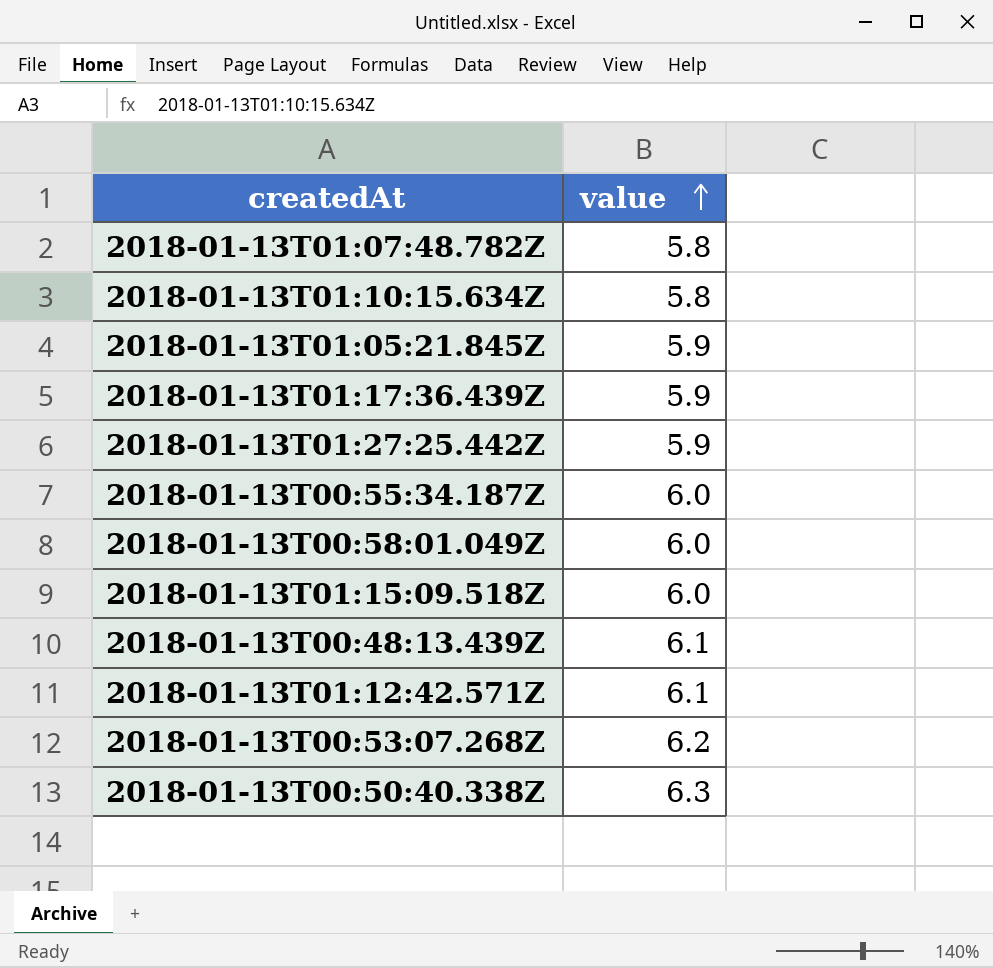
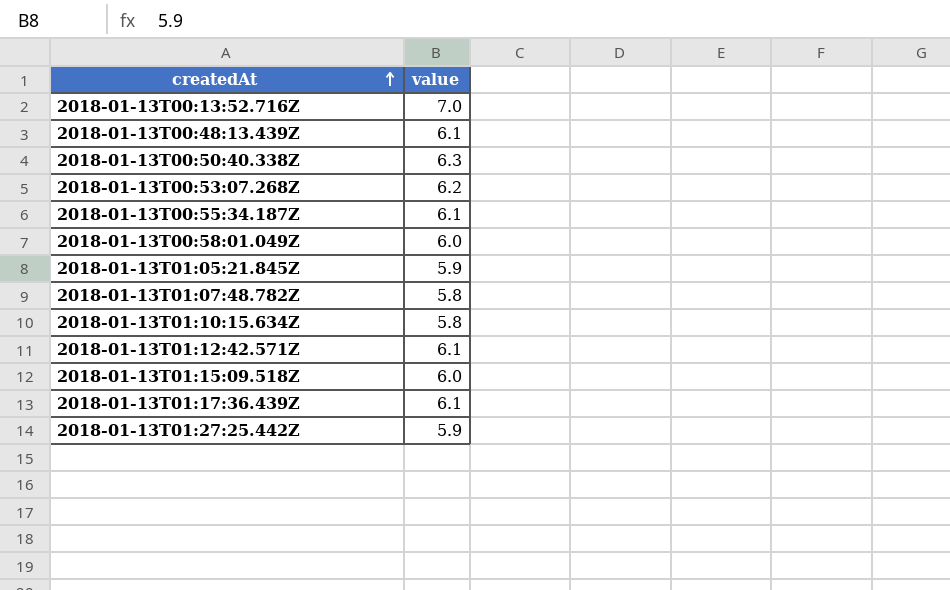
row order: value ascending -> createdAt ascending
row 2018-01-13T00:13:52.716Z: none -> 7.0
2018-01-13T00:55:34.187Z | value: 6.0 -> 6.1
2018-01-13T01:17:36.439Z | value: 5.9 -> 6.1

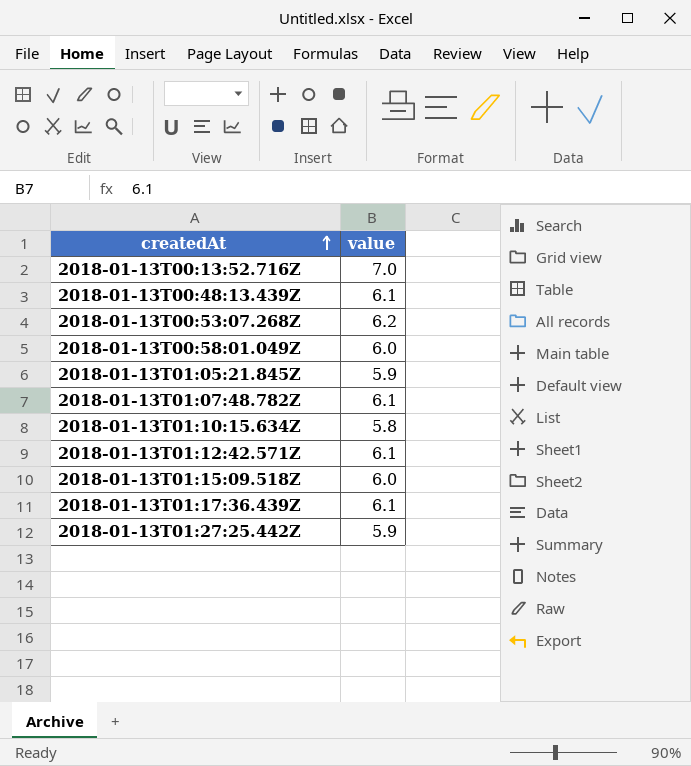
row 2018-01-13T00:50:40.338Z: 6.3 -> none
row 2018-01-13T00:55:34.187Z: 6.1 -> none
2018-01-13T01:07:48.782Z | value: 5.8 -> 6.1

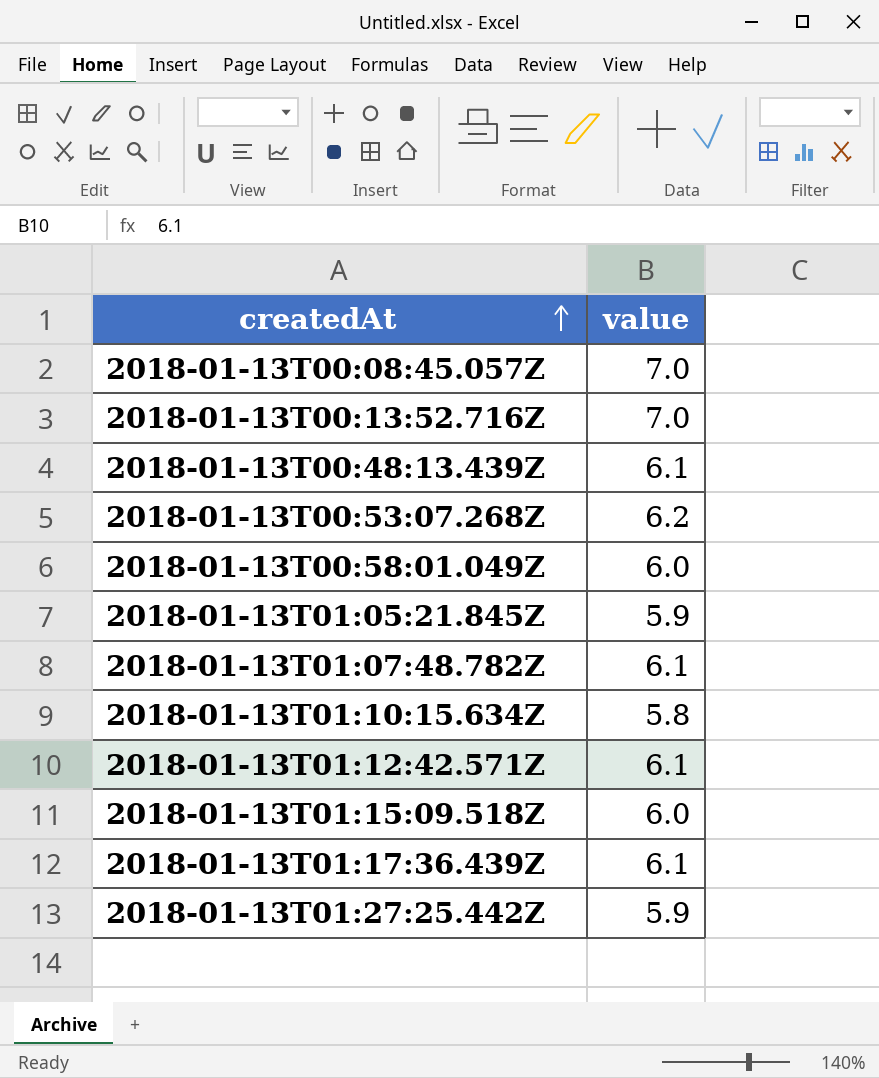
row 2018-01-13T00:08:45.057Z: none -> 7.0

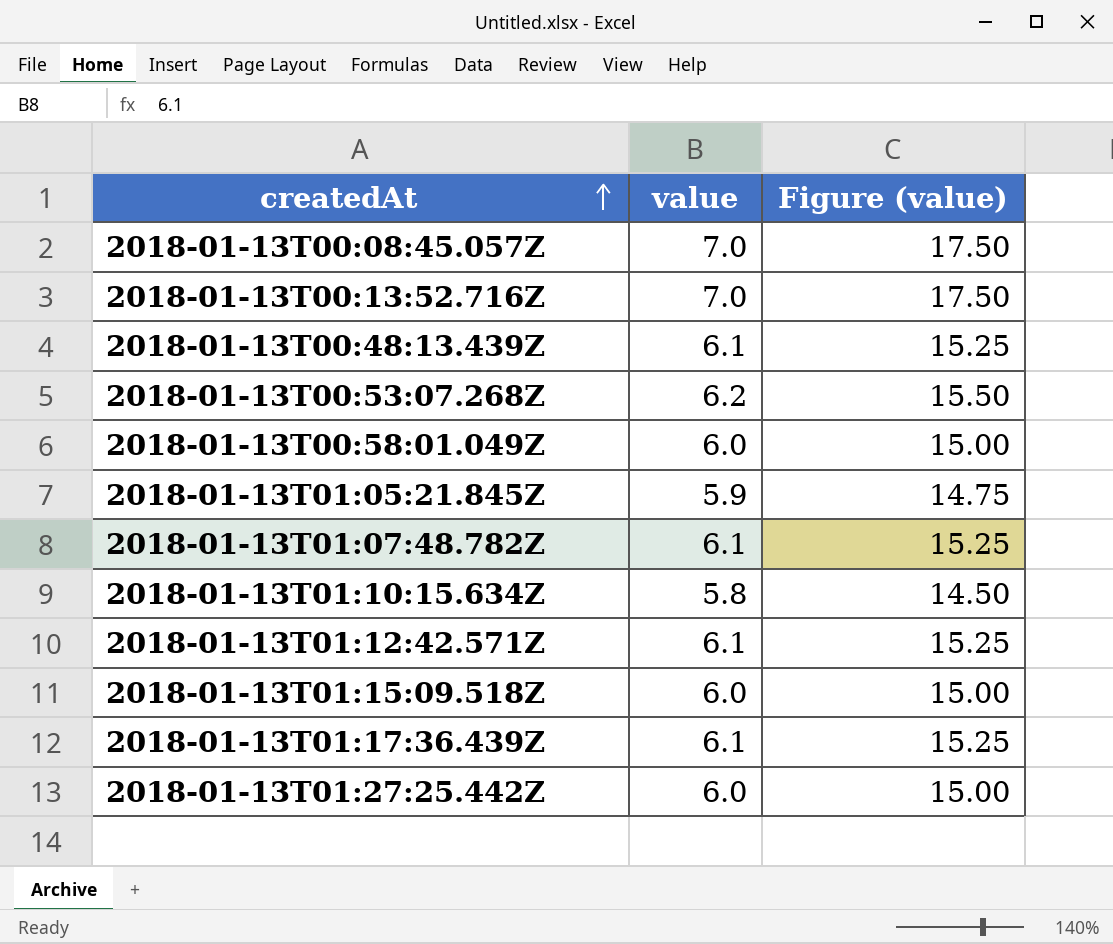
column Figure (value) | formula: none -> [value] * 2.5
2018-01-13T01:27:25.442Z | value: 5.9 -> 6.0

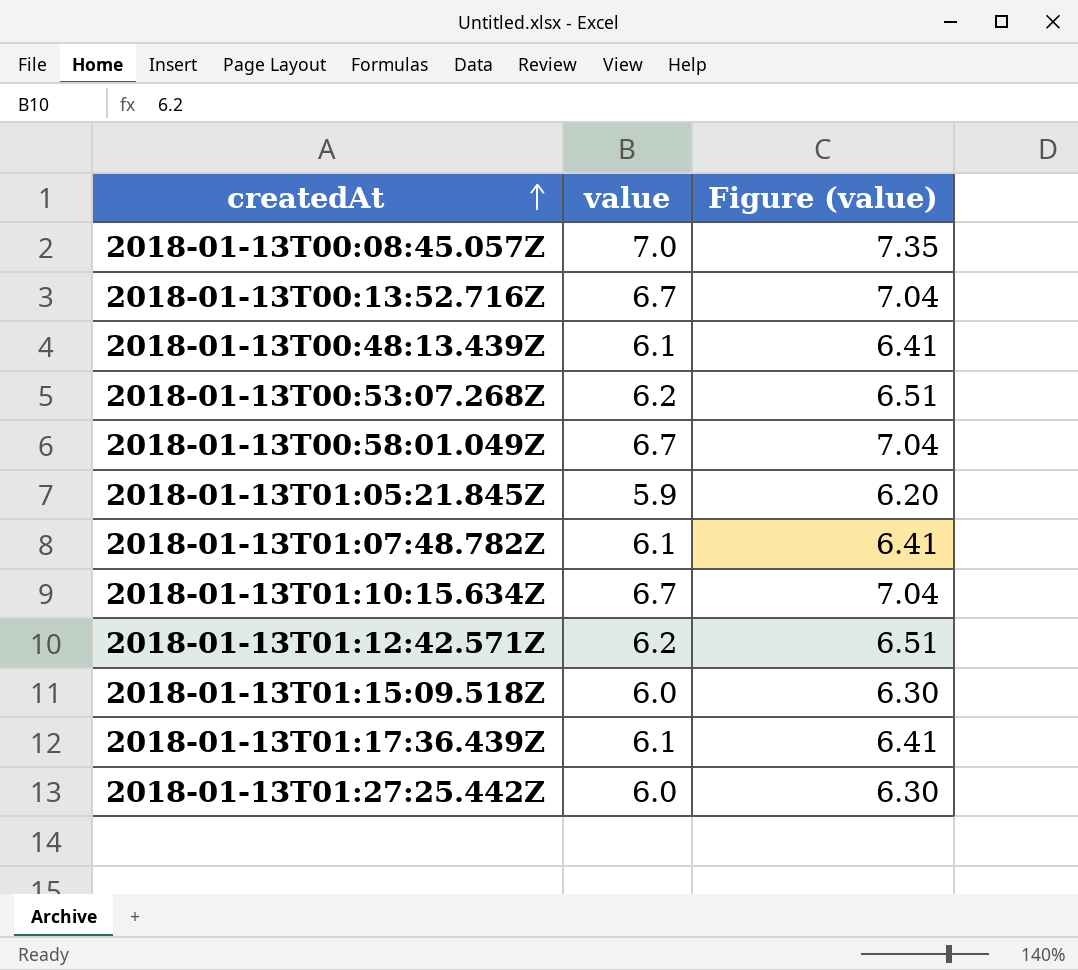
column Figure (value) | formula: [value] * 2.5 -> [value] * 1.05
2018-01-13T00:13:52.716Z | value: 7.0 -> 6.7
2018-01-13T00:58:01.049Z | value: 6.0 -> 6.7
2018-01-13T01:10:15.634Z | value: 5.8 -> 6.7
2018-01-13T01:12:42.571Z | value: 6.1 -> 6.2

